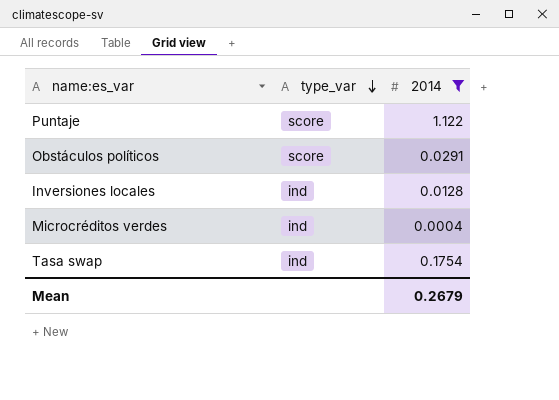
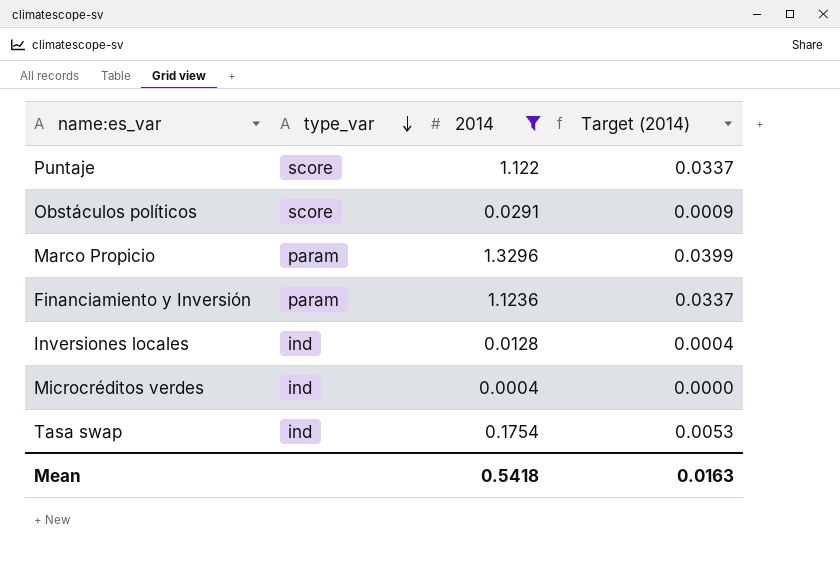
column Target (2014) | formula: none -> [2014] * 0.03
row Marco Propicio: none -> param | 1.3296 | 0.0399
row Financiamiento y Inversión: none -> param | 1.1236 | 0.0337
Mean | 2014: 0.2679 -> 0.5418

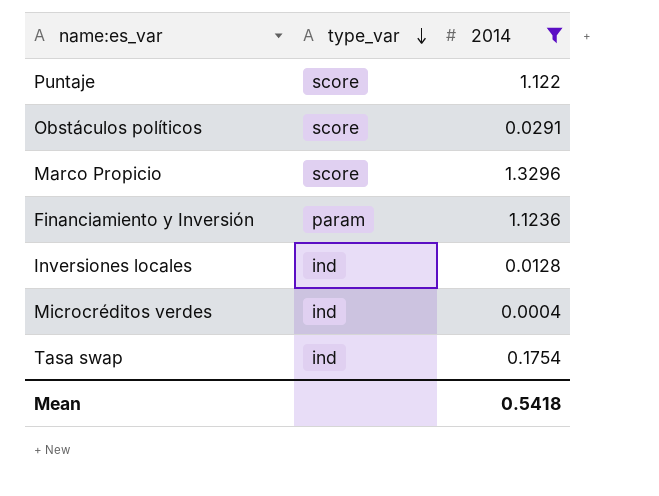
column Target (2014) | formula: [2014] * 0.03 -> none
Marco Propicio | type_var: param -> score

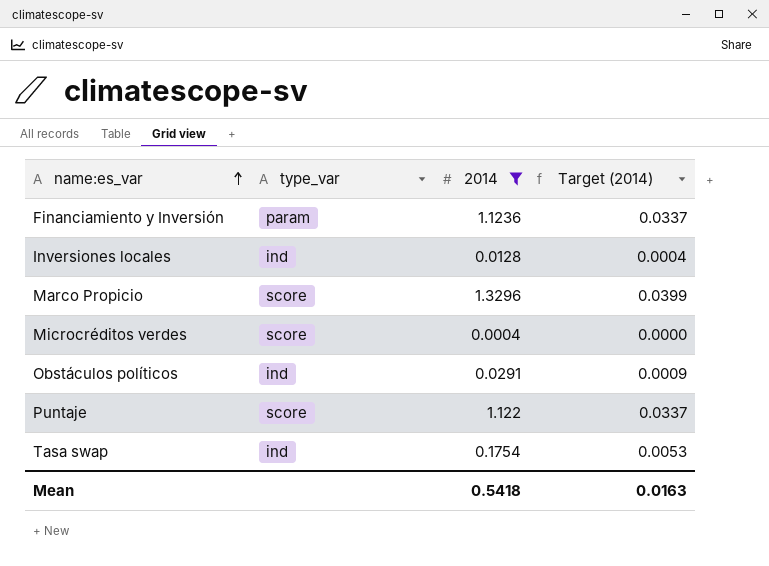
row order: type_var descending -> name:es_var ascending
column Target (2014) | formula: none -> [2014] * 0.03
Microcréditos verdes | type_var: ind -> score
Obstáculos políticos | type_var: score -> ind

